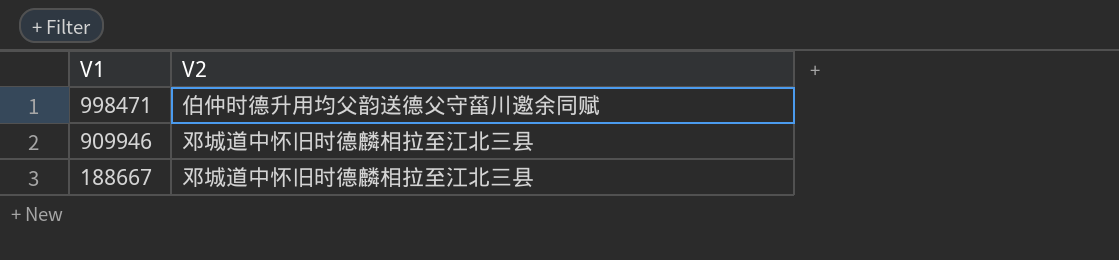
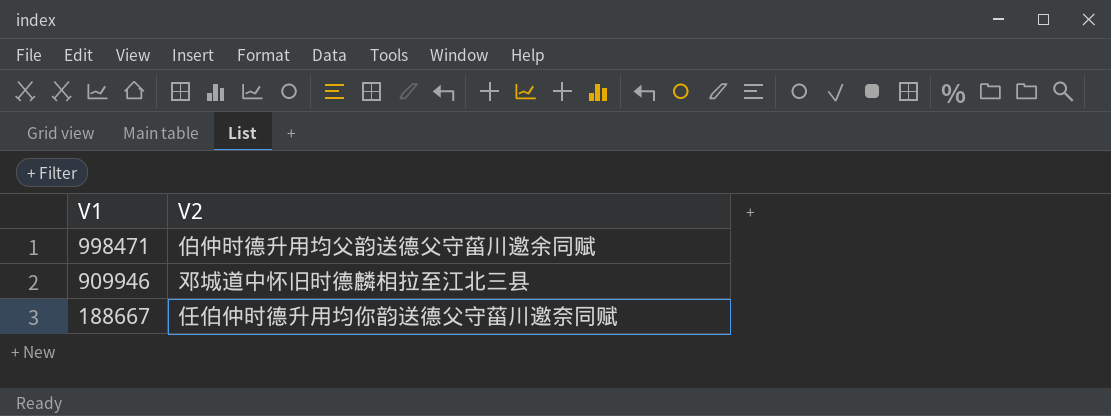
188667 | V2: 邓城道中怀旧时德麟相拉至江北三县 -> 任伯仲时德升用均你韵送德父守菑川邀奈同赋

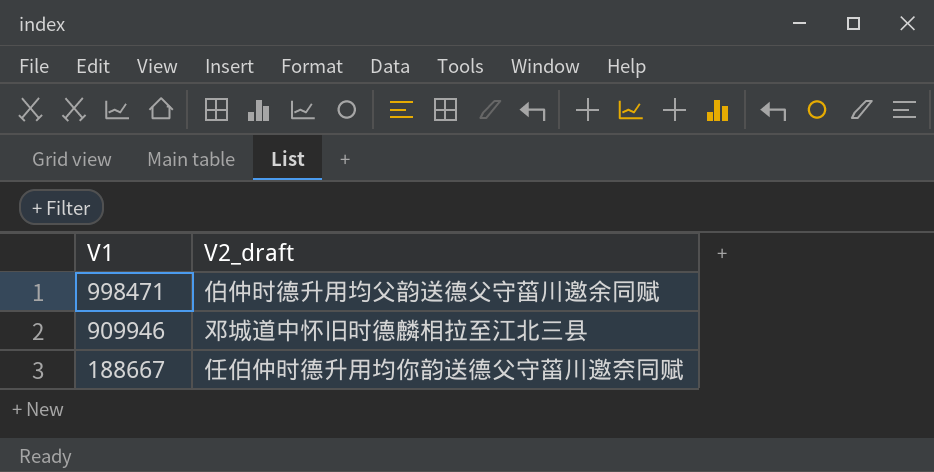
column name: V2 -> V2_draft

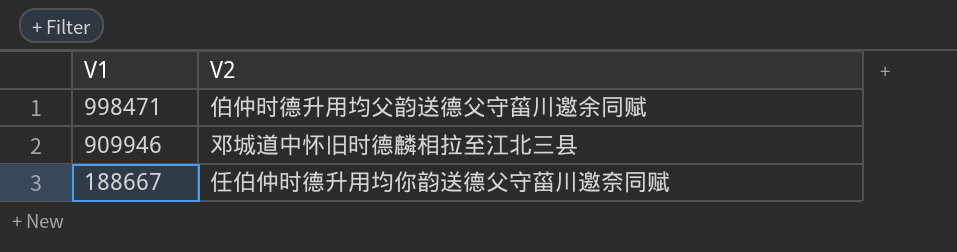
column name: V2_draft -> V2

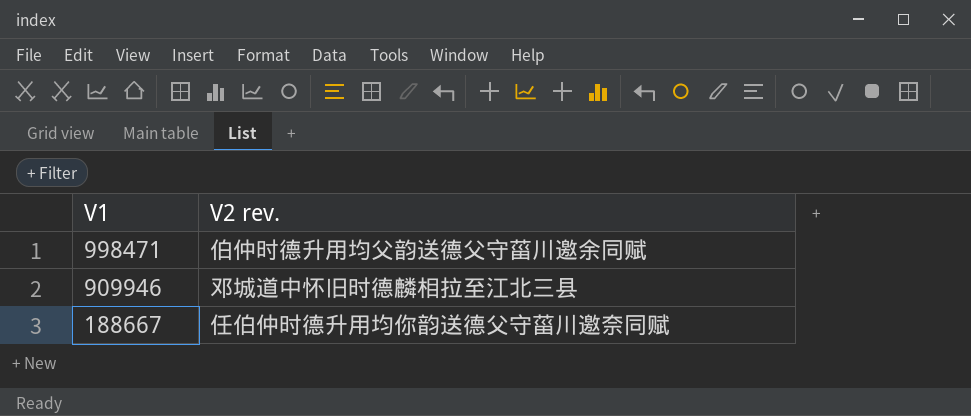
column name: V2 -> V2 rev.

